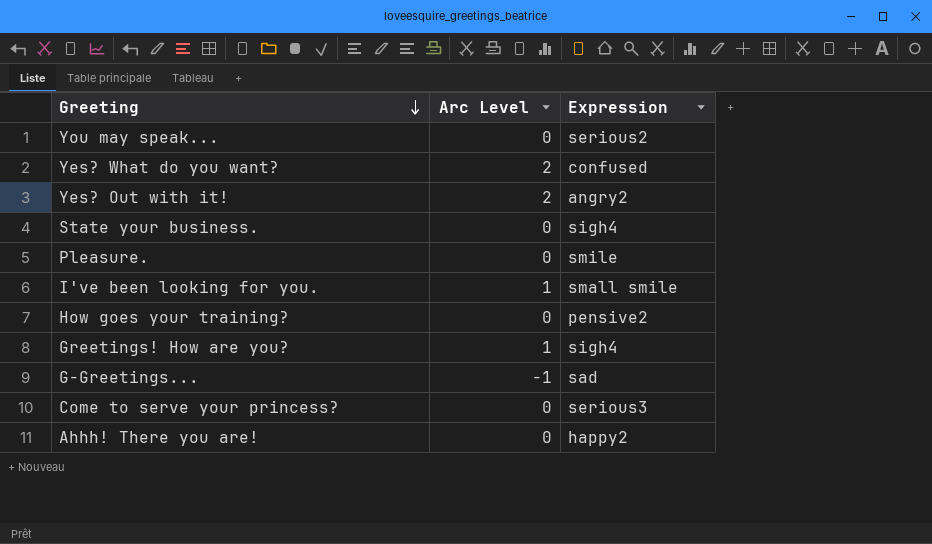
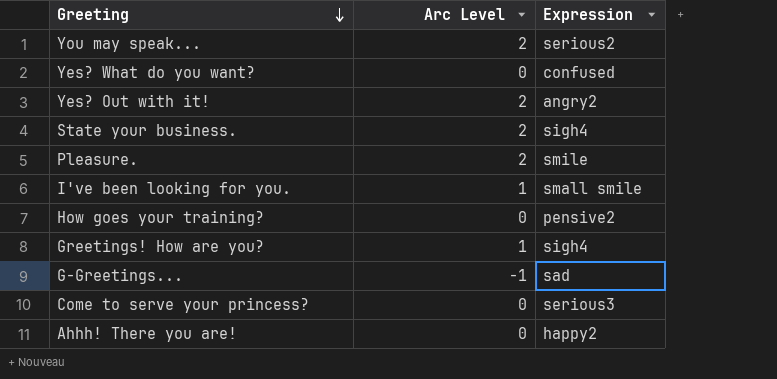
You may speak... | Arc Level: 0 -> 2
Yes? What do you want? | Arc Level: 2 -> 0
State your business. | Arc Level: 0 -> 2
Pleasure. | Arc Level: 0 -> 2

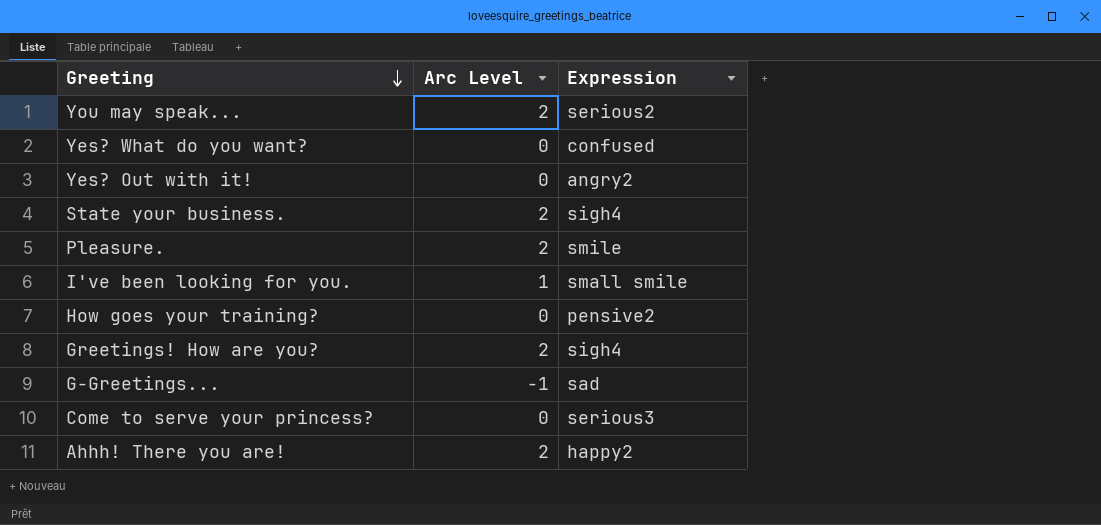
Yes? Out with it! | Arc Level: 2 -> 0
Greetings! How are you? | Arc Level: 1 -> 2
Ahhh! There you are! | Arc Level: 0 -> 2

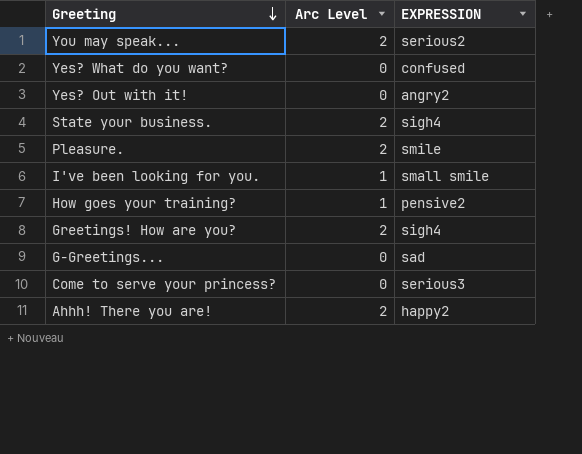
column name: Expression -> EXPRESSION
How goes your training? | Arc Level: 0 -> 1
G-Greetings... | Arc Level: -1 -> 0

